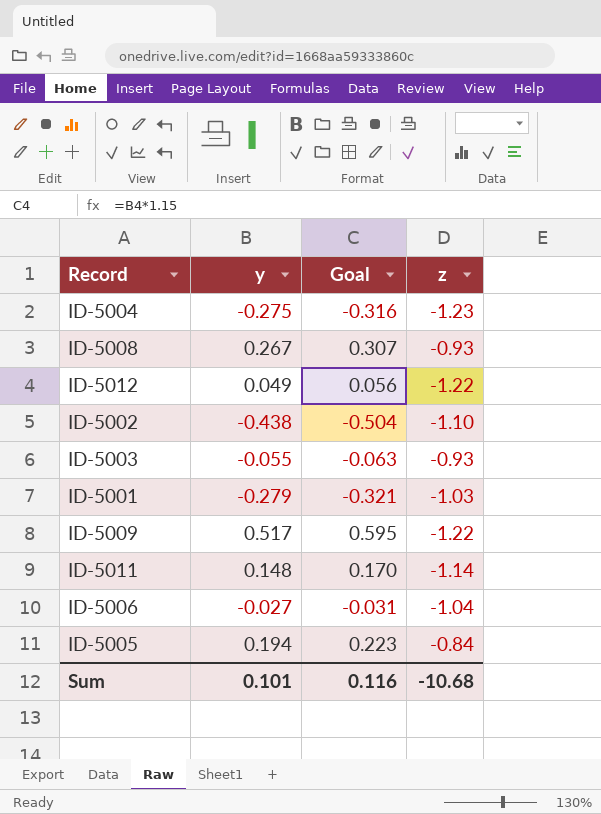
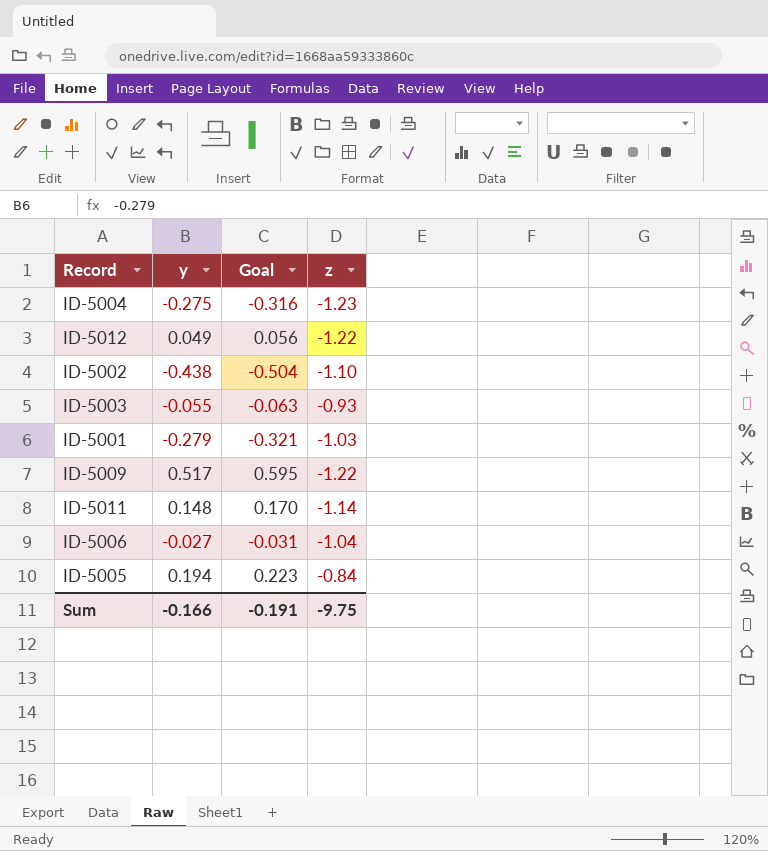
row ID-5008: 0.267 | 0.307 | -0.93 -> none
Sum | y: 0.101 -> -0.166
Sum | Goal: 0.116 -> -0.191
Sum | z: -10.68 -> -9.75

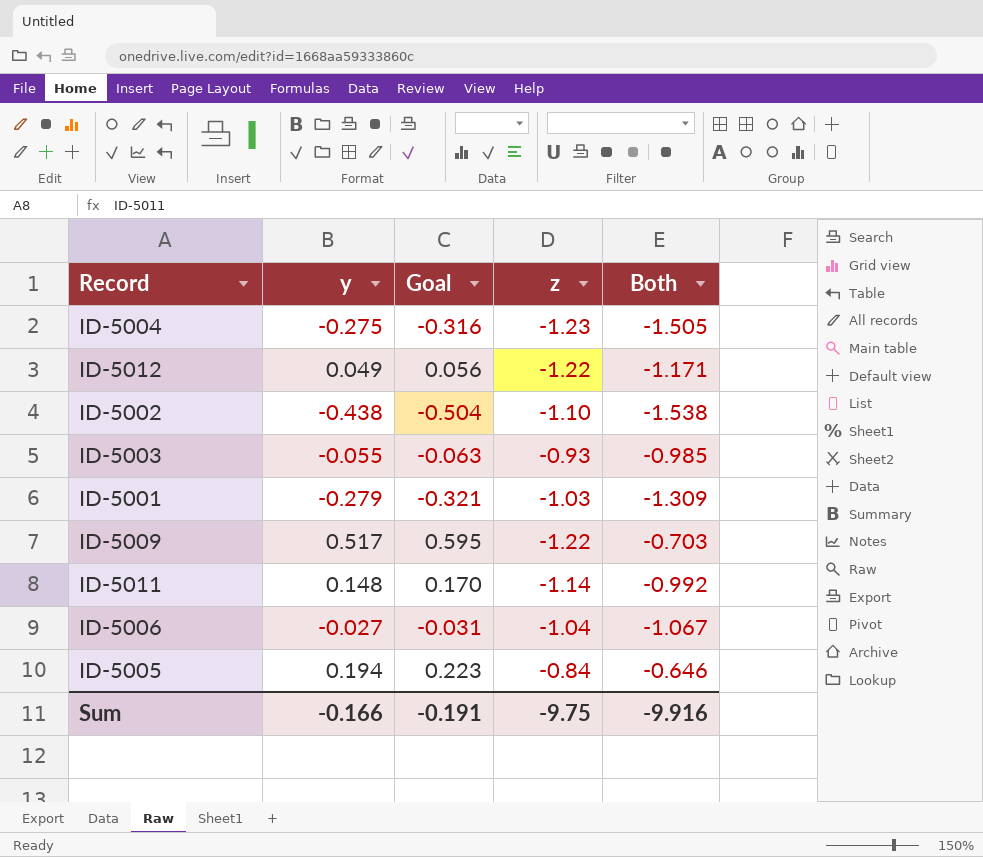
column Both | formula: none -> [y] + [z]

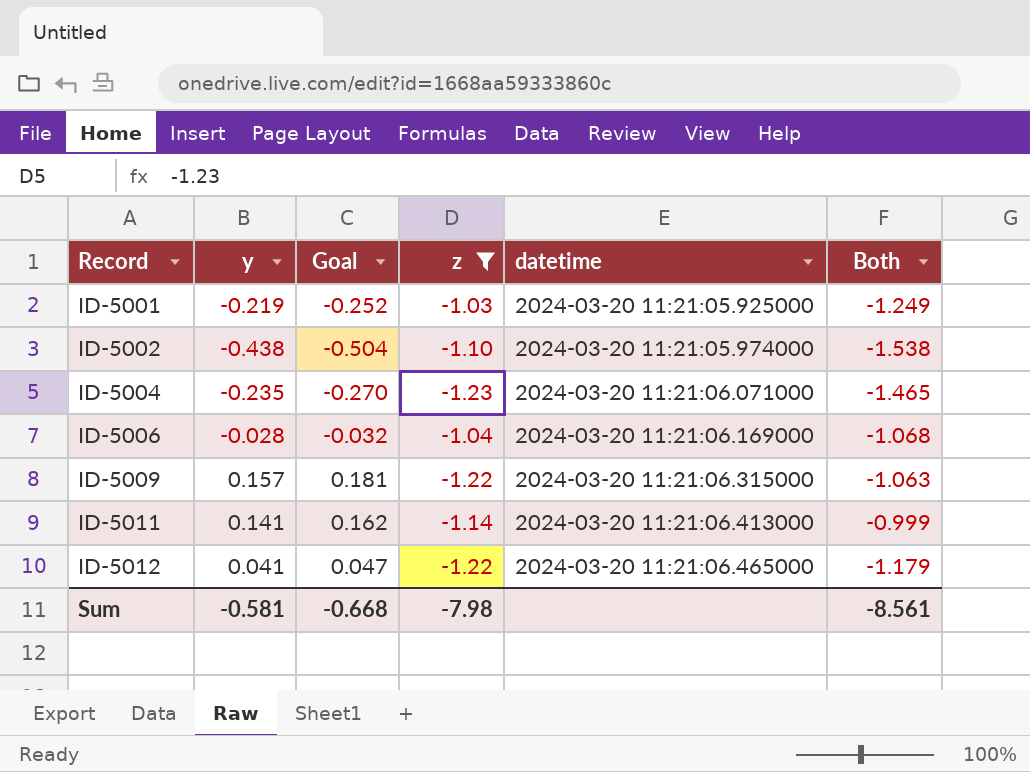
filter: none -> z <= -1.03
row order: none -> Record ascending
column datetime | position: none -> 5
ID-5001 | y: -0.279 -> -0.219
ID-5001 | Goal: -0.321 -> -0.252
ID-5001 | Both: -1.309 -> -1.249
ID-5004 | y: -0.275 -> -0.235
ID-5004 | Goal: -0.316 -> -0.270
ID-5004 | Both: -1.505 -> -1.465
ID-5006 | y: -0.027 -> -0.028
ID-5006 | Goal: -0.031 -> -0.032
ID-5006 | Both: -1.067 -> -1.068
ID-5009 | y: 0.517 -> 0.157
ID-5009 | Goal: 0.595 -> 0.181
ID-5009 | Both: -0.703 -> -1.063
ID-5011 | y: 0.148 -> 0.141
ID-5011 | Goal: 0.170 -> 0.162
ID-5011 | Both: -0.992 -> -0.999
ID-5012 | y: 0.049 -> 0.041
ID-5012 | Goal: 0.056 -> 0.047
ID-5012 | Both: -1.171 -> -1.179
Sum | y: -0.166 -> -0.581
Sum | Goal: -0.191 -> -0.668
Sum | z: -9.75 -> -7.98
Sum | Both: -9.916 -> -8.561

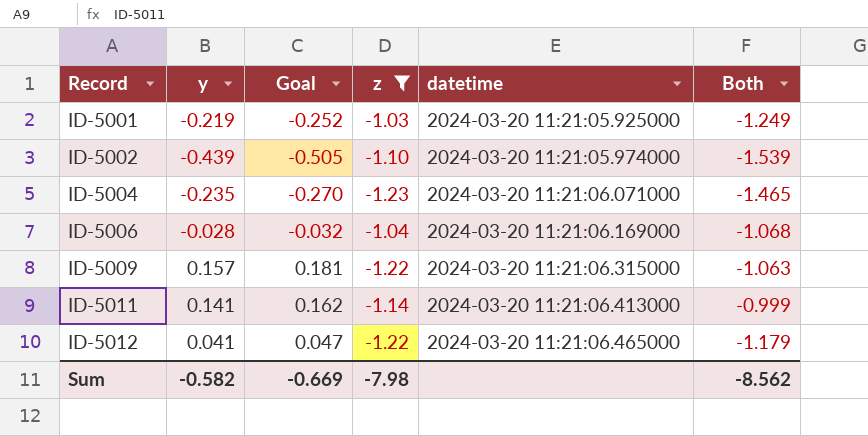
ID-5002 | y: -0.438 -> -0.439
ID-5002 | Goal: -0.504 -> -0.505
ID-5002 | Both: -1.538 -> -1.539
Sum | y: -0.581 -> -0.582
Sum | Goal: -0.668 -> -0.669
Sum | Both: -8.561 -> -8.562

